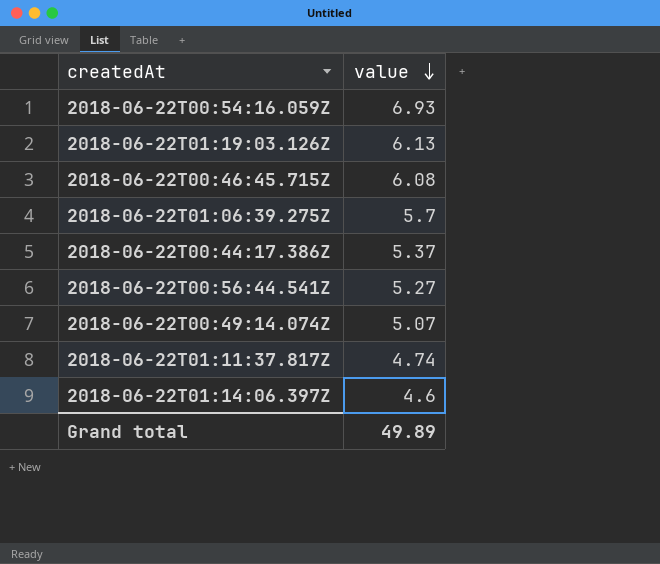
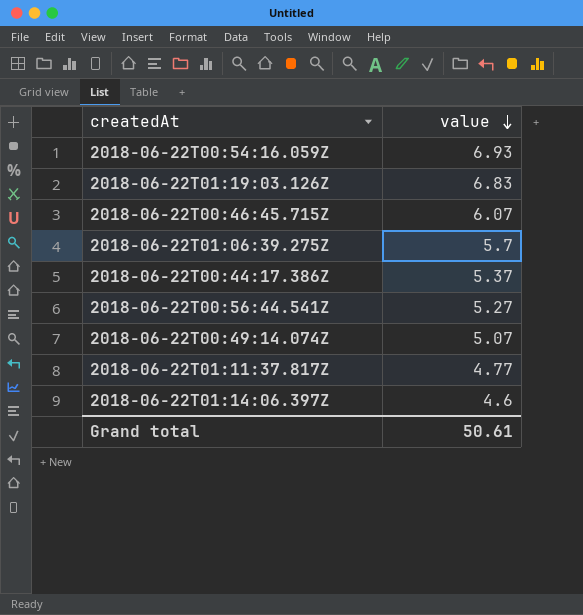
2018-06-22T01:19:03.126Z | value: 6.13 -> 6.83
2018-06-22T00:46:45.715Z | value: 6.08 -> 6.07
2018-06-22T01:11:37.817Z | value: 4.74 -> 4.77
Grand total | value: 49.89 -> 50.61

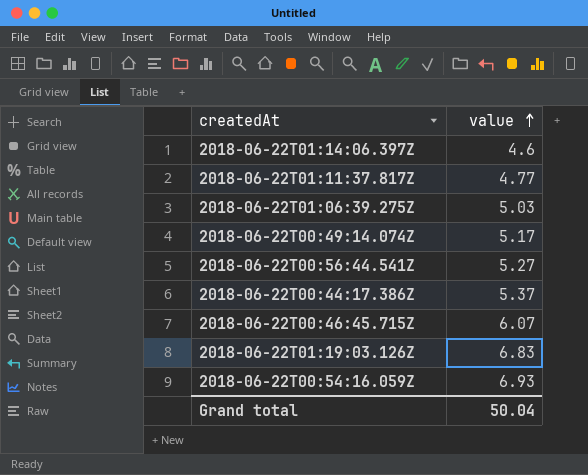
row order: value descending -> value ascending
2018-06-22T01:06:39.275Z | value: 5.7 -> 5.03
2018-06-22T00:49:14.074Z | value: 5.07 -> 5.17
Grand total | value: 50.61 -> 50.04

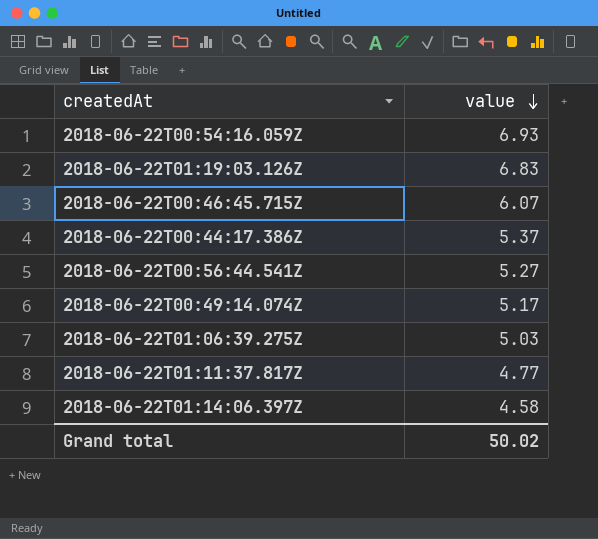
row order: value ascending -> value descending
2018-06-22T01:14:06.397Z | value: 4.6 -> 4.58
Grand total | value: 50.04 -> 50.02

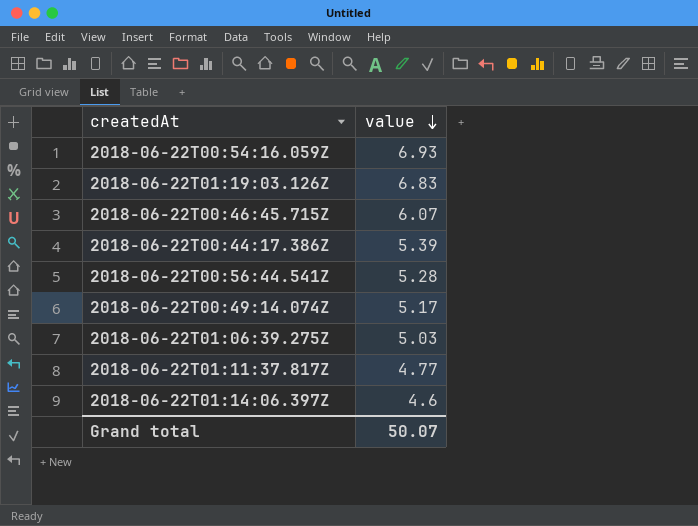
2018-06-22T00:44:17.386Z | value: 5.37 -> 5.39
2018-06-22T00:56:44.541Z | value: 5.27 -> 5.28
2018-06-22T01:14:06.397Z | value: 4.58 -> 4.6
Grand total | value: 50.02 -> 50.07

